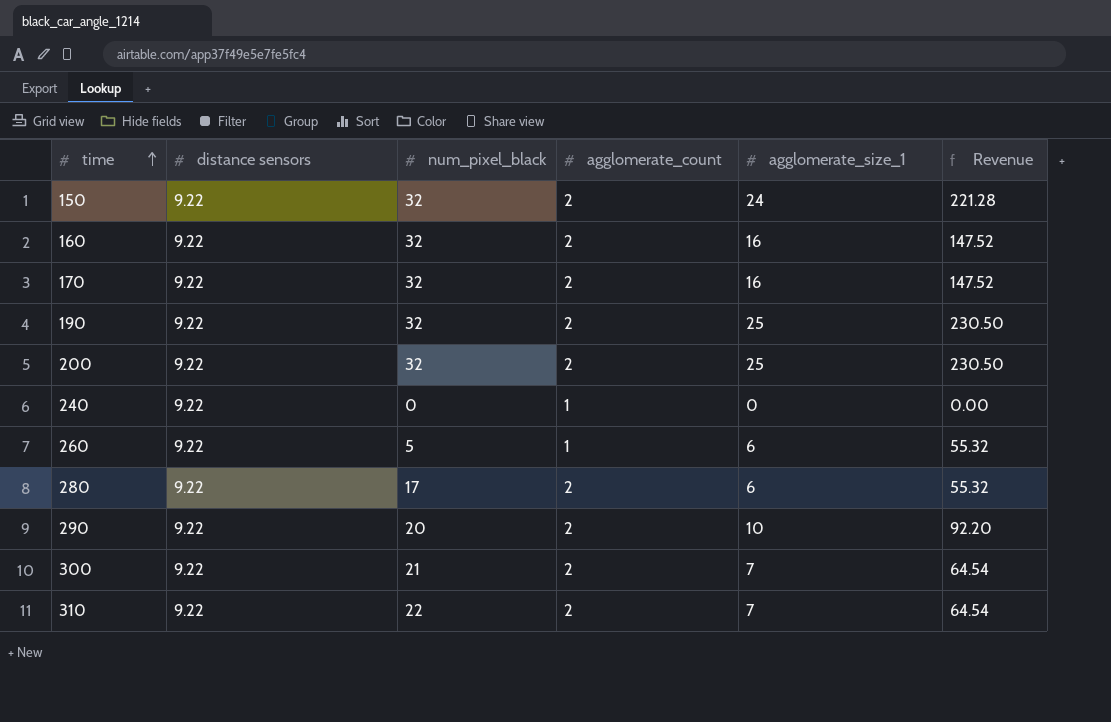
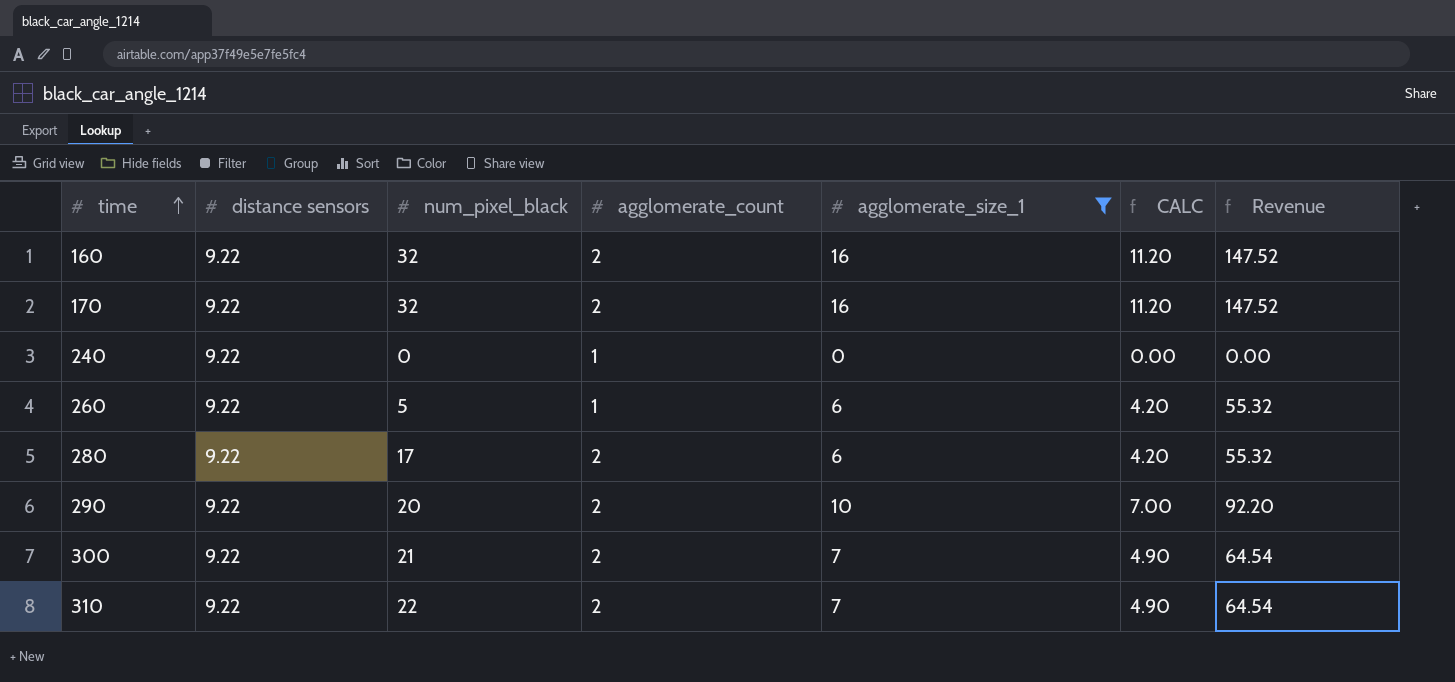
filter: none -> agglomerate_size_1 <= 16
column CALC | formula: none -> [agglomerate_size_1] * 0.7

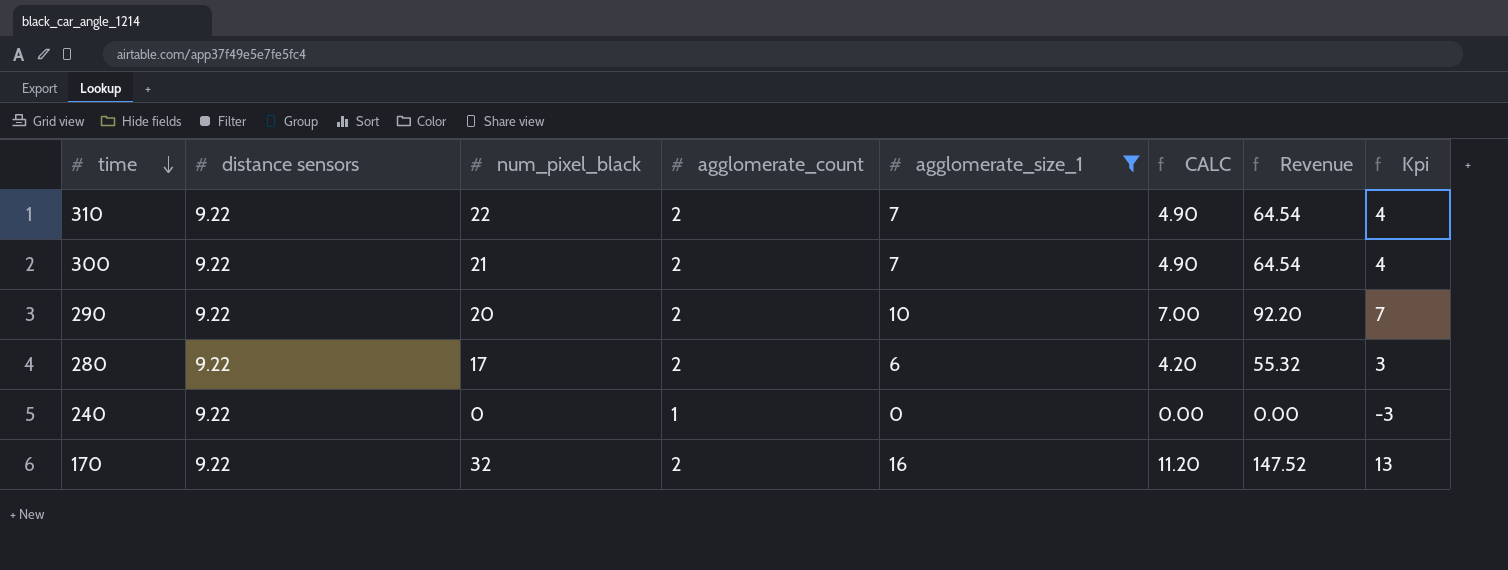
row order: time ascending -> time descending
column Kpi | formula: none -> [agglomerate_size_1] - 3
row 160: 9.22 | 32 | 2 | 16 | 11.20 | 147.52 -> none
row 260: 9.22 | 5 | 1 | 6 | 4.20 | 55.32 -> none

